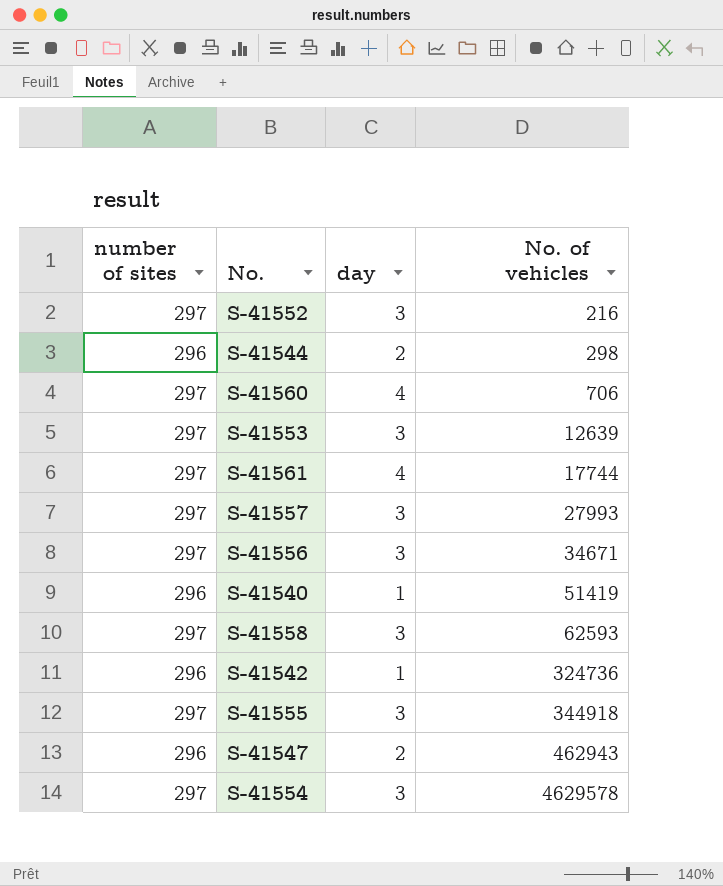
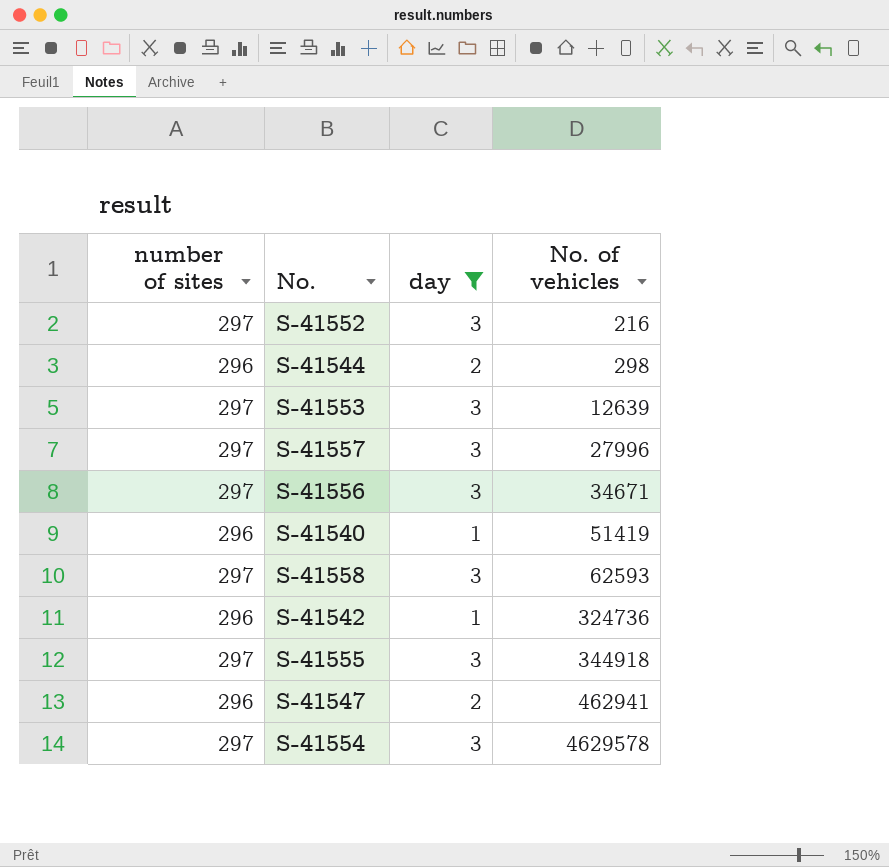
filter: none -> day != 4
S-41557 | No. of vehicles: 27993 -> 27996
S-41547 | No. of vehicles: 462943 -> 462941

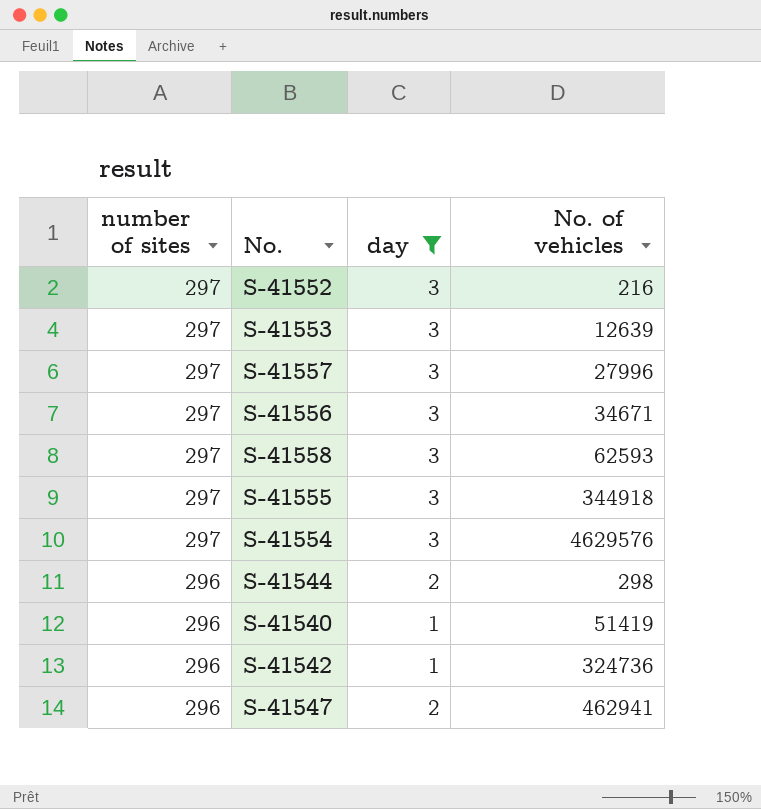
row order: No. of vehicles ascending -> number of sites descending
S-41554 | No. of vehicles: 4629578 -> 4629576

